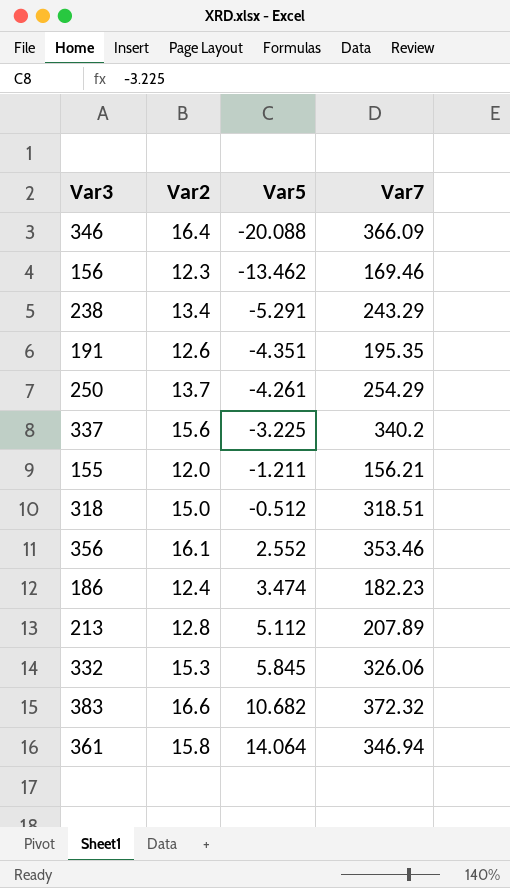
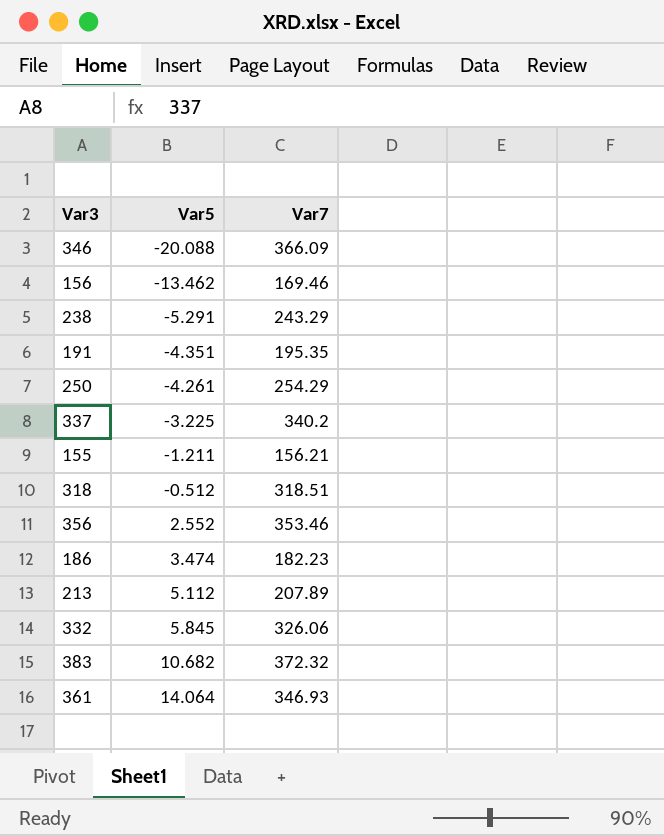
column Var2 | position: 2 -> none
361 | Var7: 346.94 -> 346.93

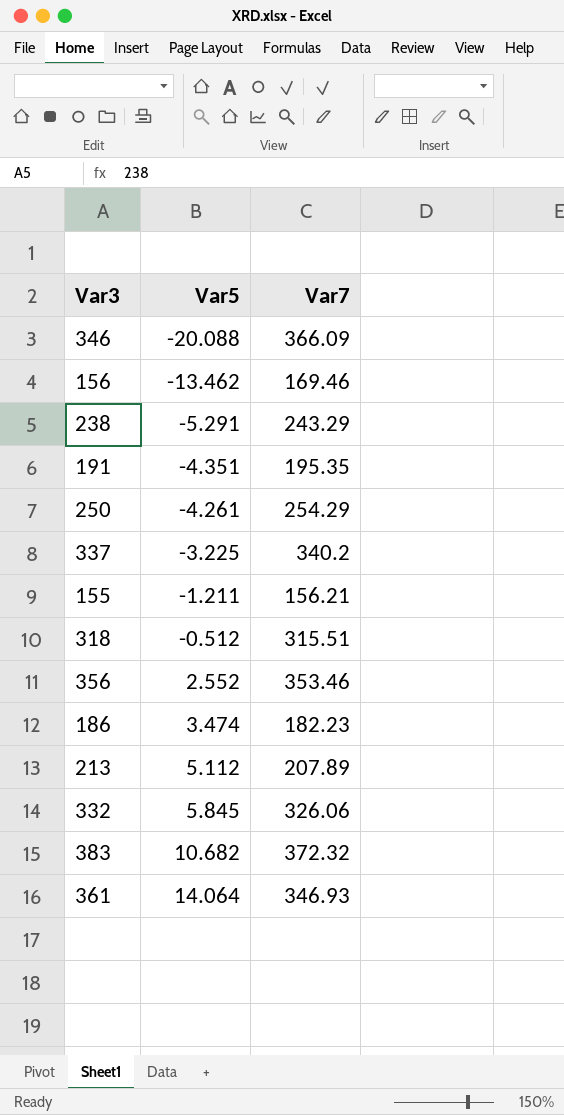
318 | Var7: 318.51 -> 315.51

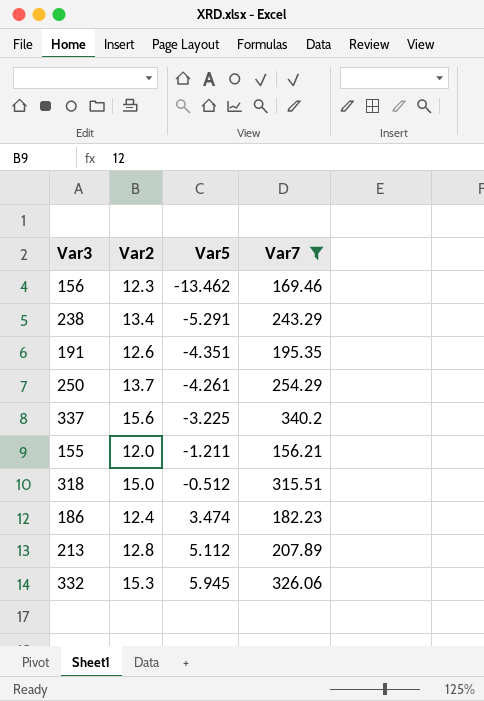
filter: none -> Var7 <= 340.2
column Var2 | position: none -> 2
332 | Var5: 5.845 -> 5.945

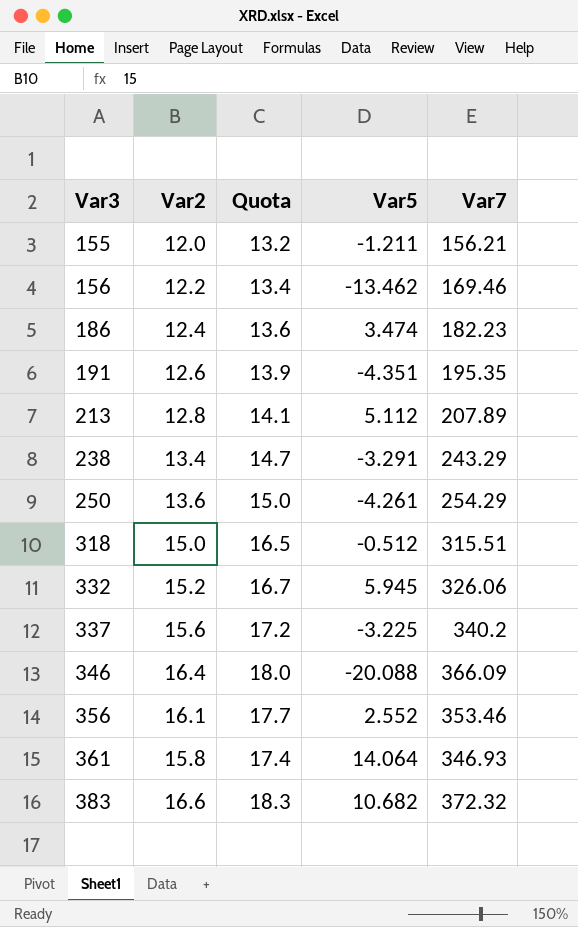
filter: Var7 <= 340.2 -> none
row order: Var5 ascending -> Var3 ascending
column Quota | formula: none -> [Var2] * 1.1
156 | Var2: 12.3 -> 12.2
238 | Var5: -5.291 -> -3.291
250 | Var2: 13.7 -> 13.6
332 | Var2: 15.3 -> 15.2

